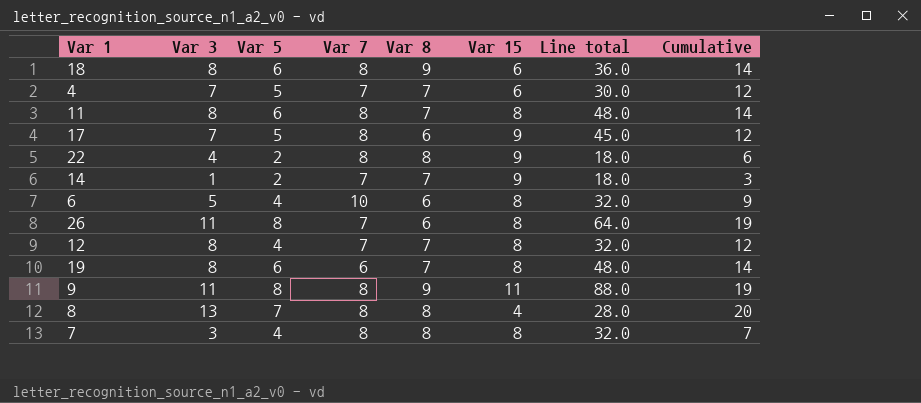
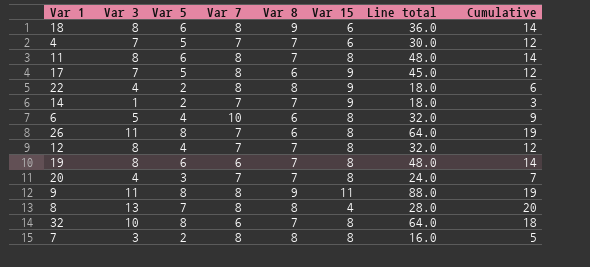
row 20: none -> 4 | 3 | 7 | 7 | 8 | 24.0 | 7
row 32: none -> 10 | 8 | 6 | 7 | 8 | 64.0 | 18
7 | Var 5: 4 -> 2
7 | Line total: 32.0 -> 16.0
7 | Cumulative: 7 -> 5

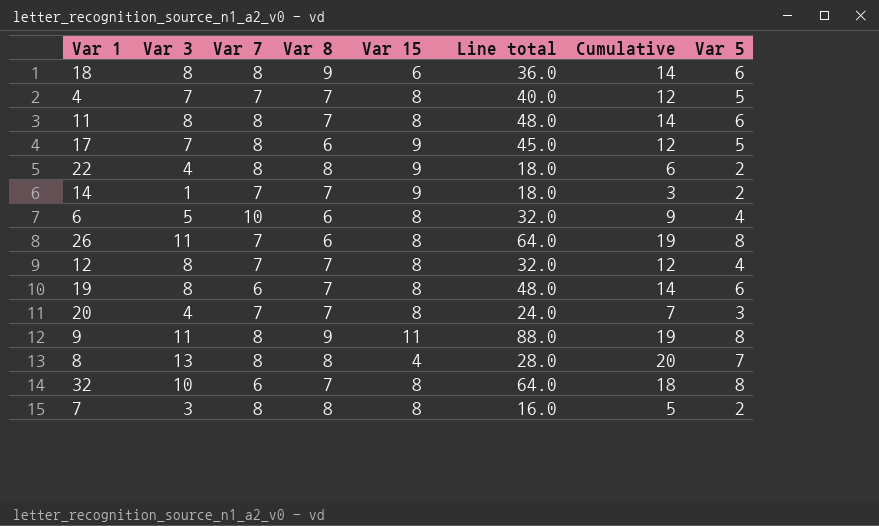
column Var 5 | position: 3 -> 8
4 | Var 15: 6 -> 8
4 | Line total: 30.0 -> 40.0

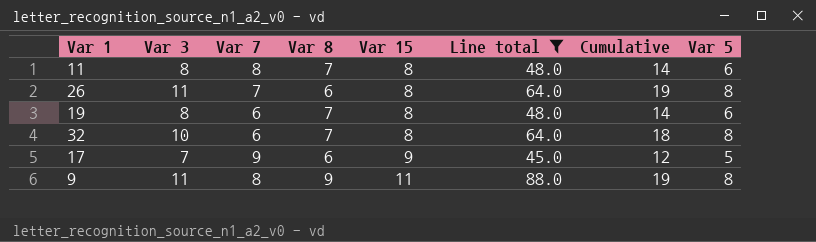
filter: none -> Line total >= 45.0
row order: none -> Var 15 ascending
17 | Var 7: 8 -> 9

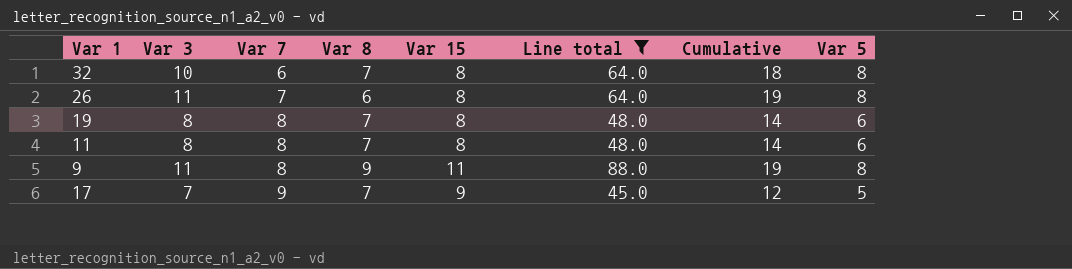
row order: Var 15 ascending -> Var 7 ascending
19 | Var 7: 6 -> 8
17 | Var 8: 6 -> 7

